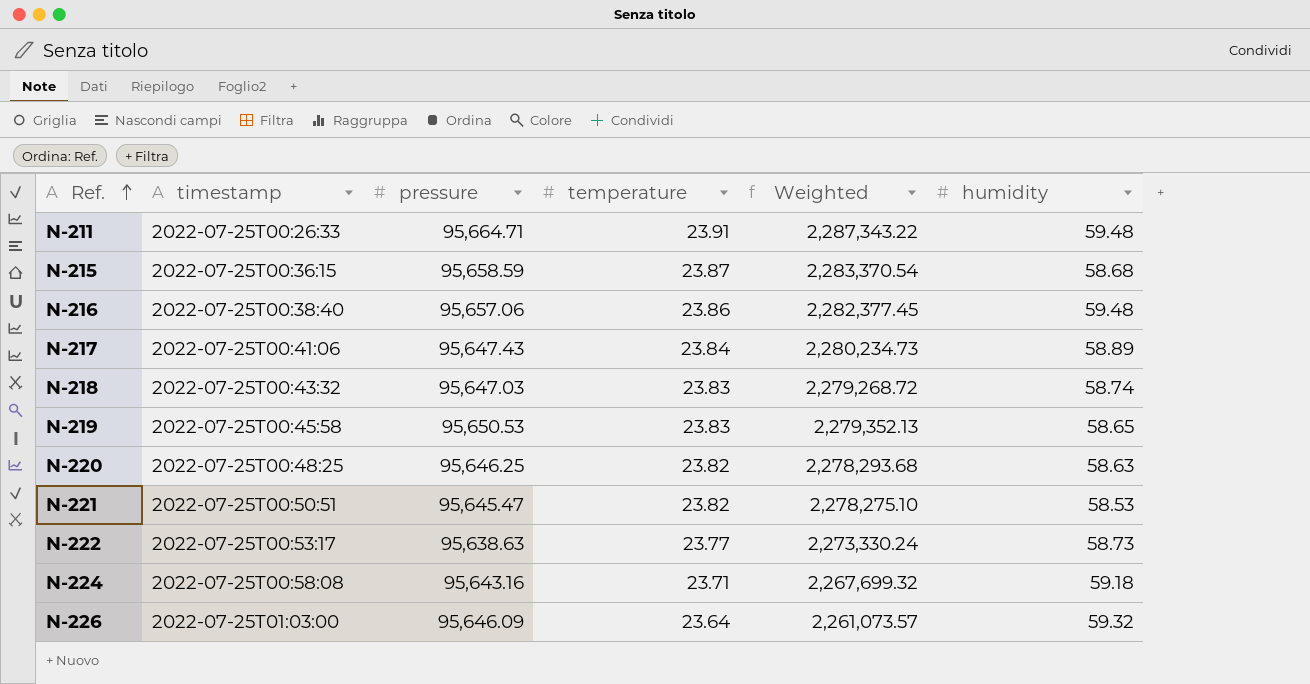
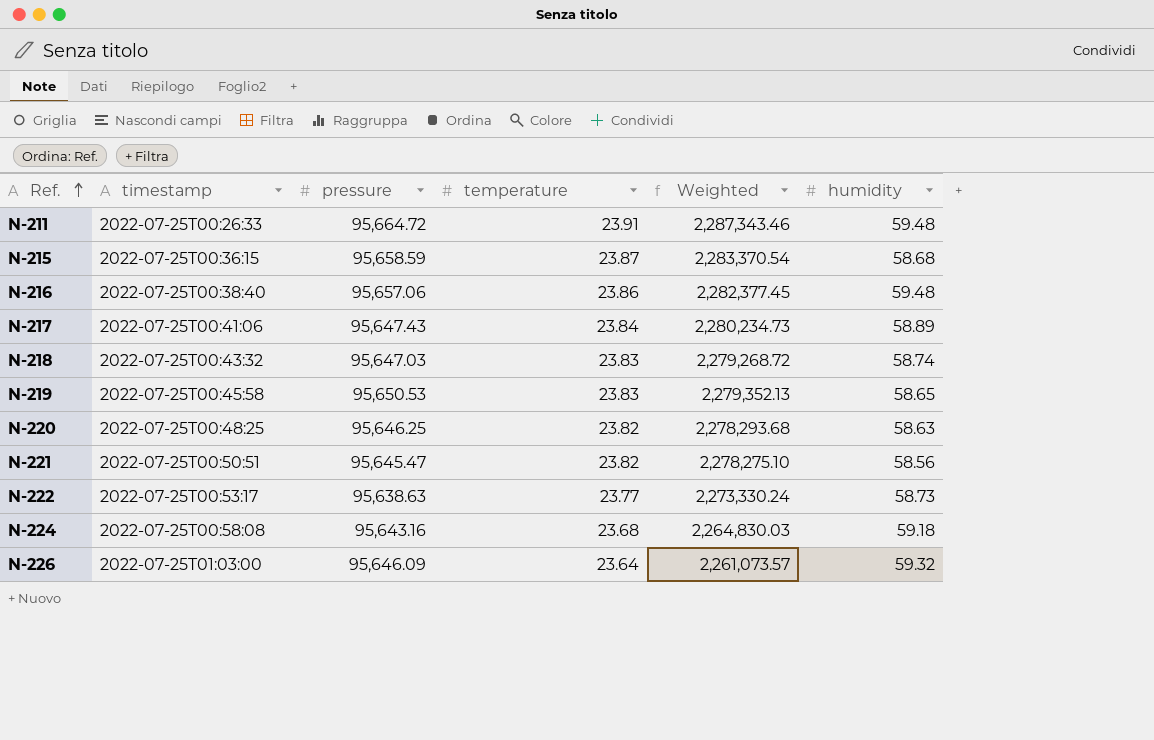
N-211 | pressure: 95,664.71 -> 95,664.72
N-211 | Weighted: 2,287,343.22 -> 2,287,343.46
N-221 | humidity: 58.53 -> 58.56
N-224 | temperature: 23.71 -> 23.68
N-224 | Weighted: 2,267,699.32 -> 2,264,830.03

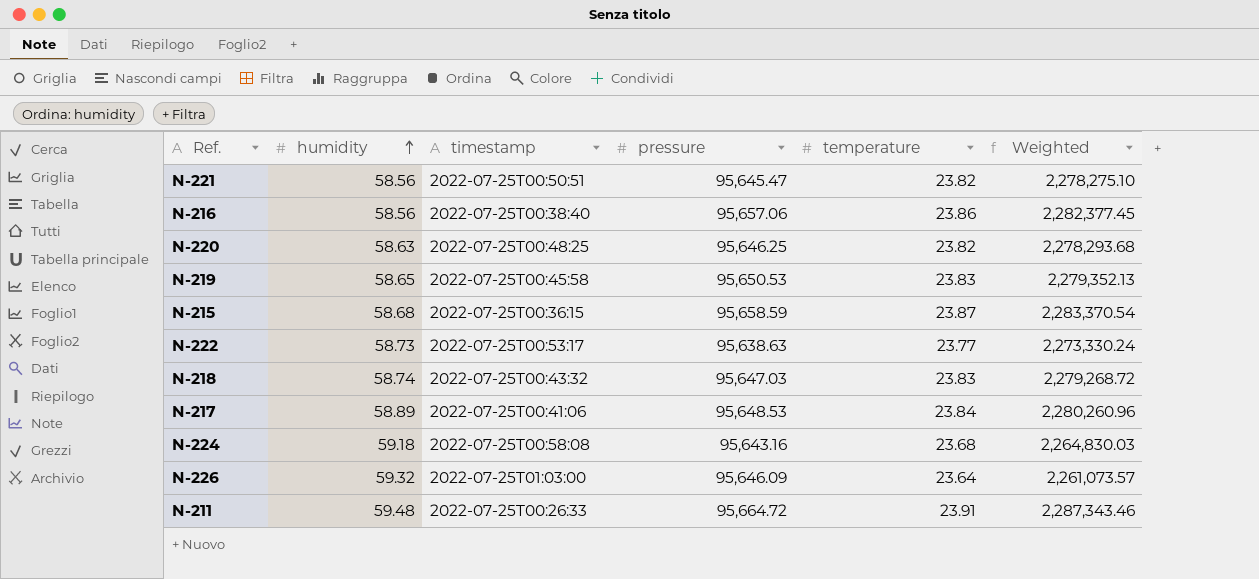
row order: Ref. ascending -> humidity ascending
column humidity | position: 6 -> 2
N-216 | humidity: 59.48 -> 58.56
N-217 | pressure: 95,647.43 -> 95,648.53
N-217 | Weighted: 2,280,234.73 -> 2,280,260.96

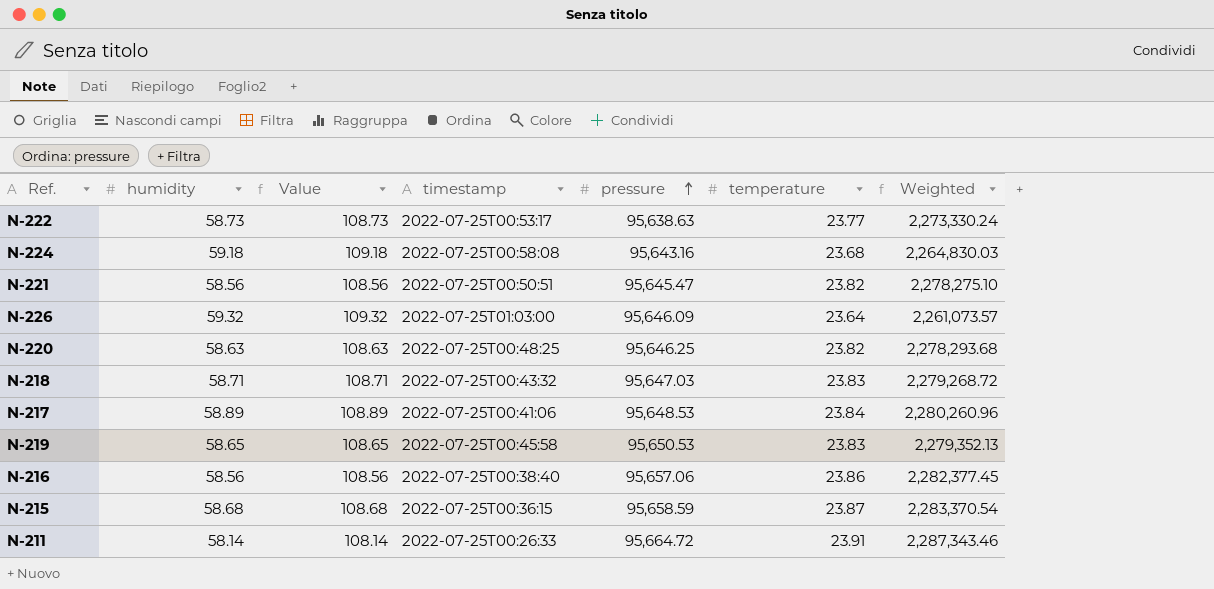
row order: humidity ascending -> pressure ascending
column Value | formula: none -> [humidity] + 50
N-218 | humidity: 58.74 -> 58.71
N-211 | humidity: 59.48 -> 58.14

